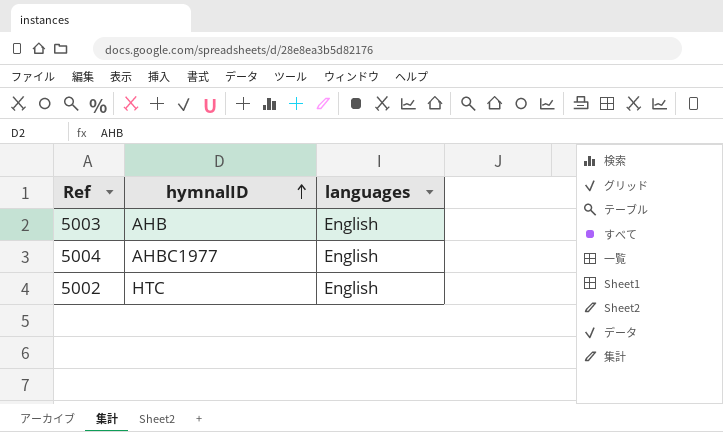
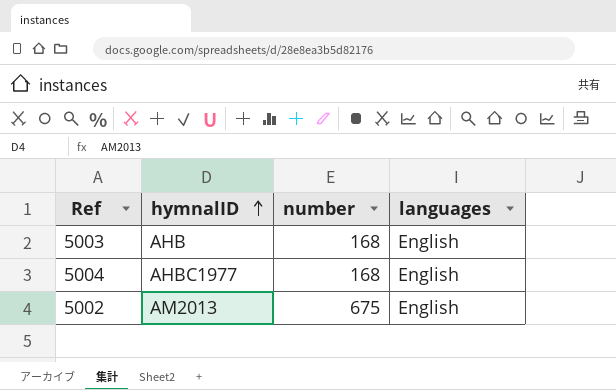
column number | position: none -> 3
5002 | hymnalID: HTC -> AM2013

